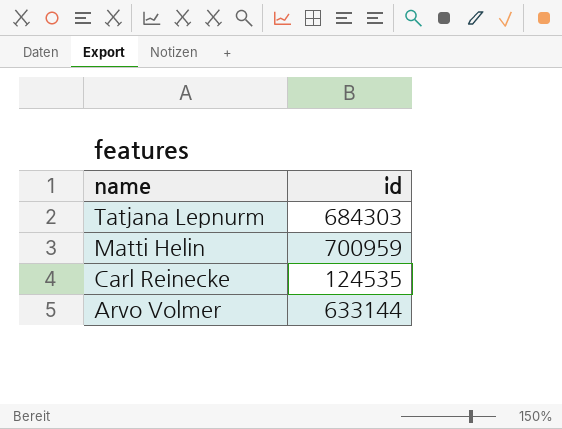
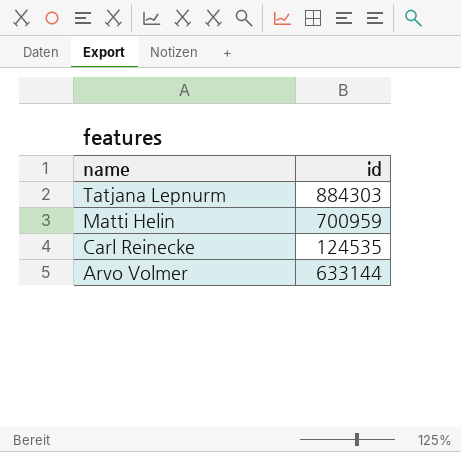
Tatjana Lepnurm | id: 684303 -> 884303

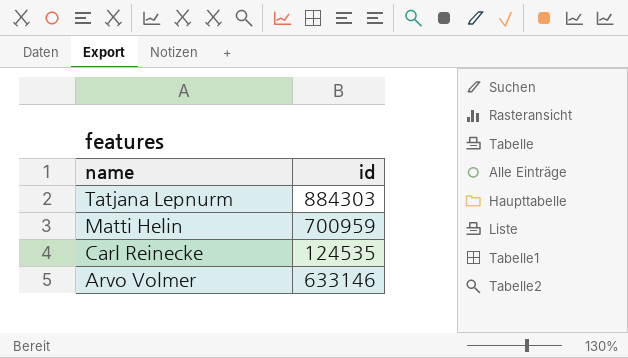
Arvo Volmer | id: 633144 -> 633146

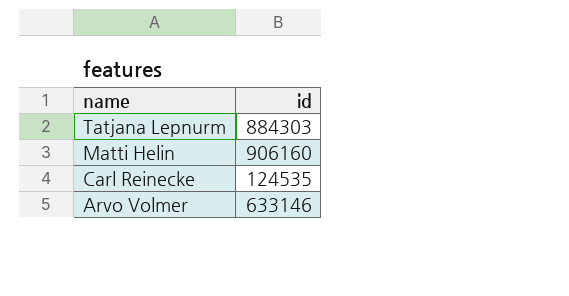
Matti Helin | id: 700959 -> 906160

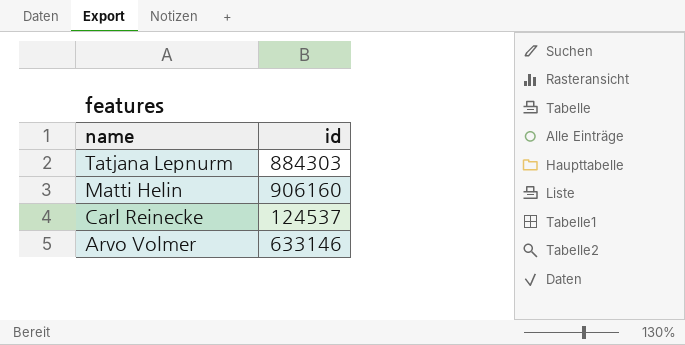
Carl Reinecke | id: 124535 -> 124537

